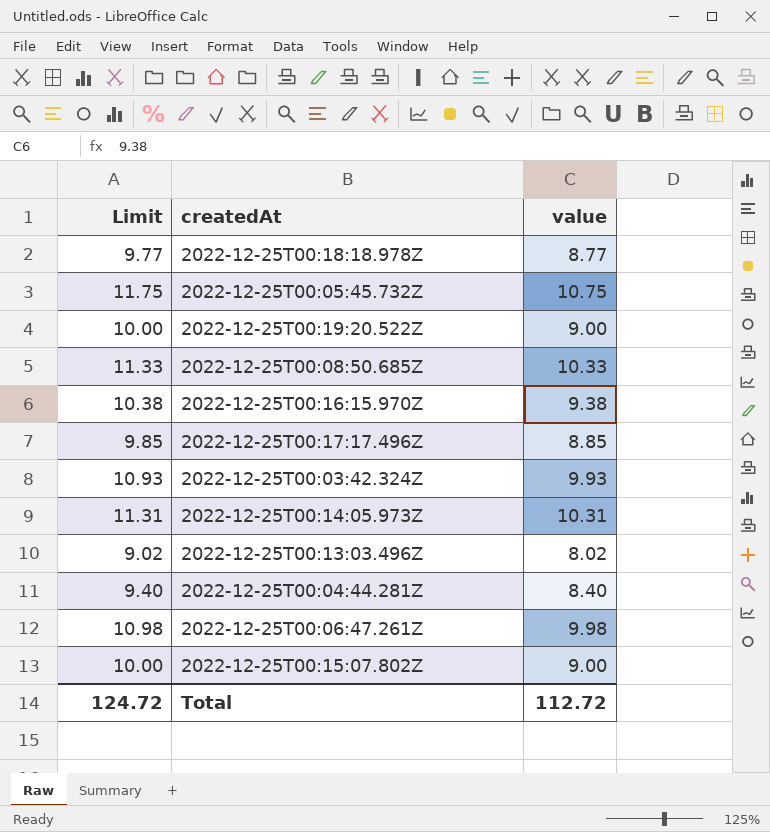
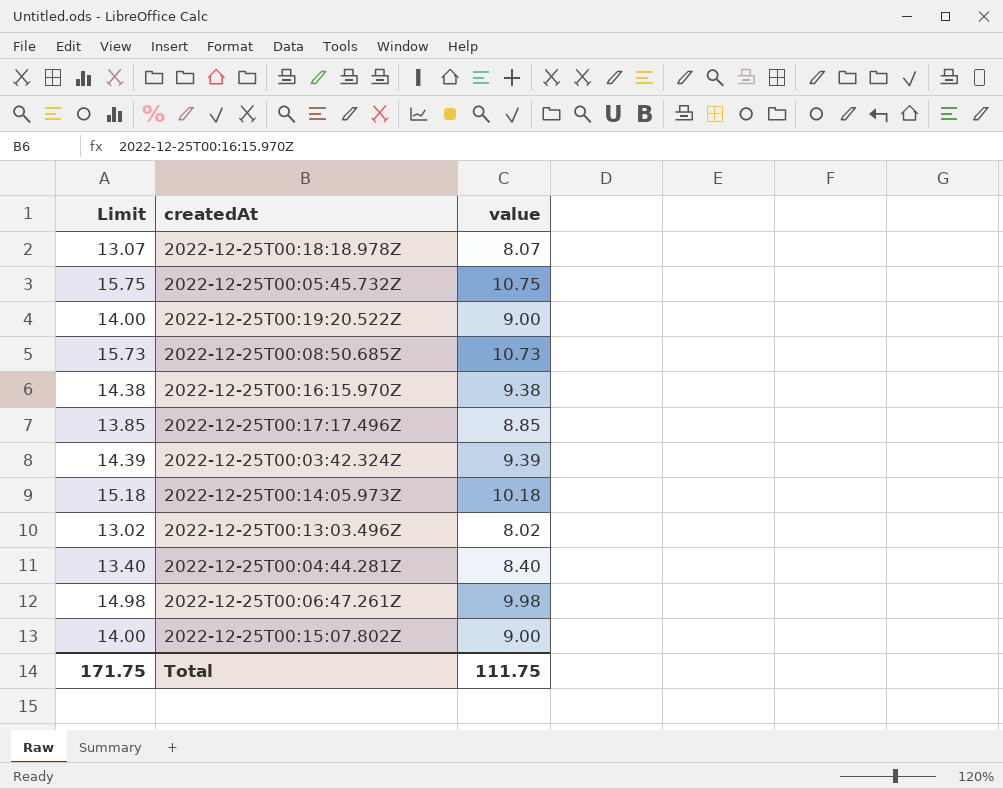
column Limit | formula: [value] + 1 -> [value] + 5
2022-12-25T00:18:18.978Z | value: 8.77 -> 8.07
2022-12-25T00:08:50.685Z | value: 10.33 -> 10.73
2022-12-25T00:03:42.324Z | value: 9.93 -> 9.39
2022-12-25T00:14:05.973Z | value: 10.31 -> 10.18
Total | Limit: 124.72 -> 171.75
Total | value: 112.72 -> 111.75

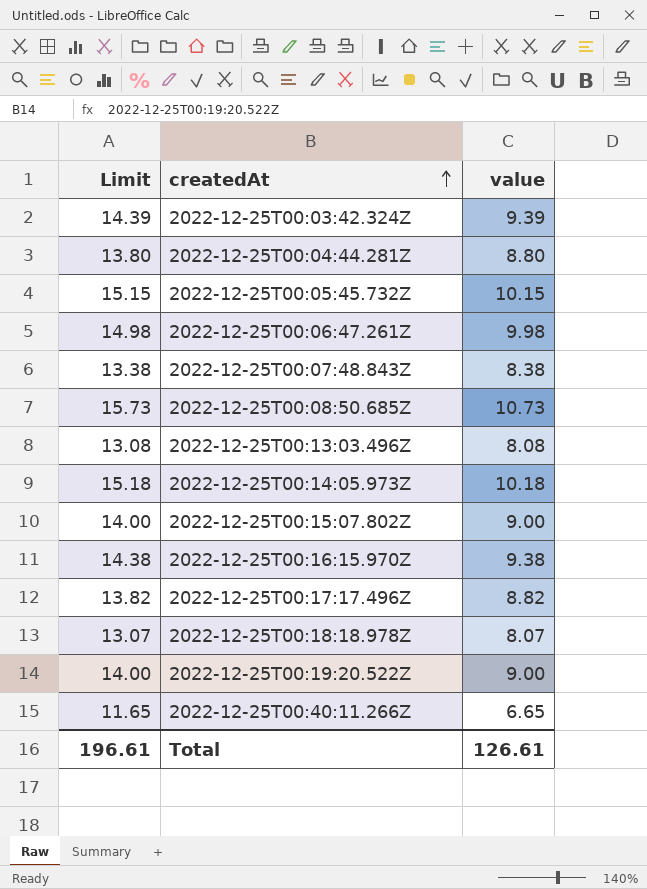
row order: none -> createdAt ascending
2022-12-25T00:04:44.281Z | Limit: 13.40 -> 13.80
2022-12-25T00:04:44.281Z | value: 8.40 -> 8.80
2022-12-25T00:05:45.732Z | Limit: 15.75 -> 15.15
2022-12-25T00:05:45.732Z | value: 10.75 -> 10.15
row 2022-12-25T00:07:48.843Z: none -> 13.38 | 8.38
2022-12-25T00:13:03.496Z | Limit: 13.02 -> 13.08
2022-12-25T00:13:03.496Z | value: 8.02 -> 8.08
2022-12-25T00:17:17.496Z | Limit: 13.85 -> 13.82
2022-12-25T00:17:17.496Z | value: 8.85 -> 8.82
row 2022-12-25T00:40:11.266Z: none -> 11.65 | 6.65
Total | Limit: 171.75 -> 196.61
Total | value: 111.75 -> 126.61

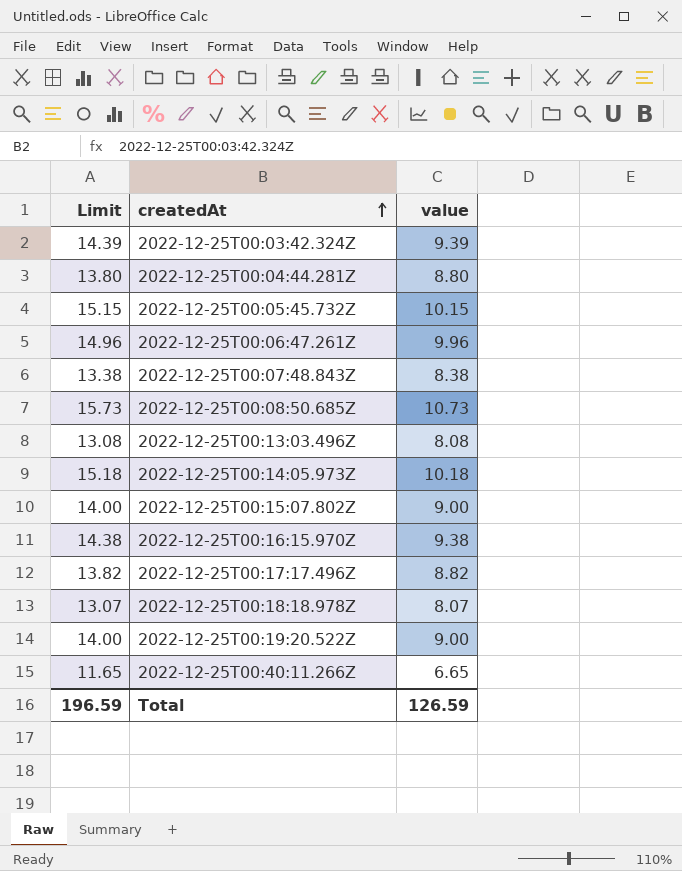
2022-12-25T00:06:47.261Z | Limit: 14.98 -> 14.96
2022-12-25T00:06:47.261Z | value: 9.98 -> 9.96
Total | Limit: 196.61 -> 196.59
Total | value: 126.61 -> 126.59

